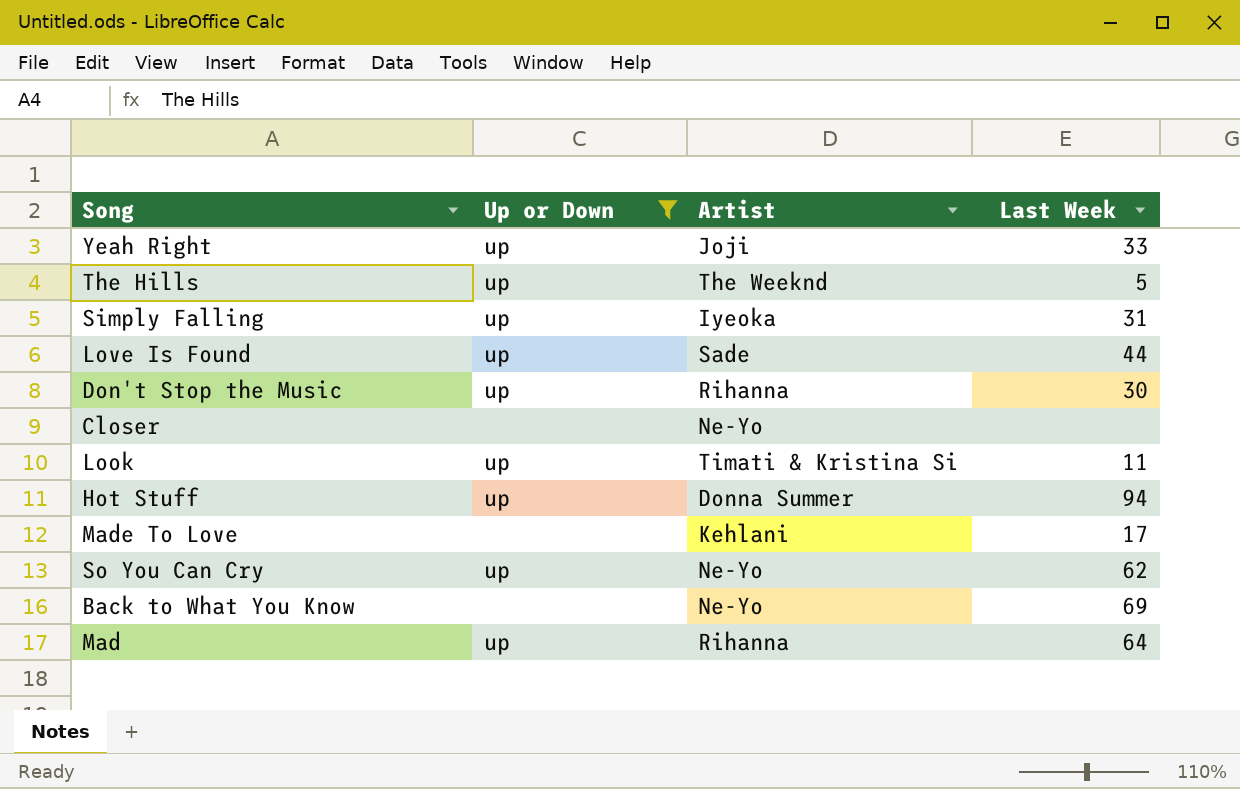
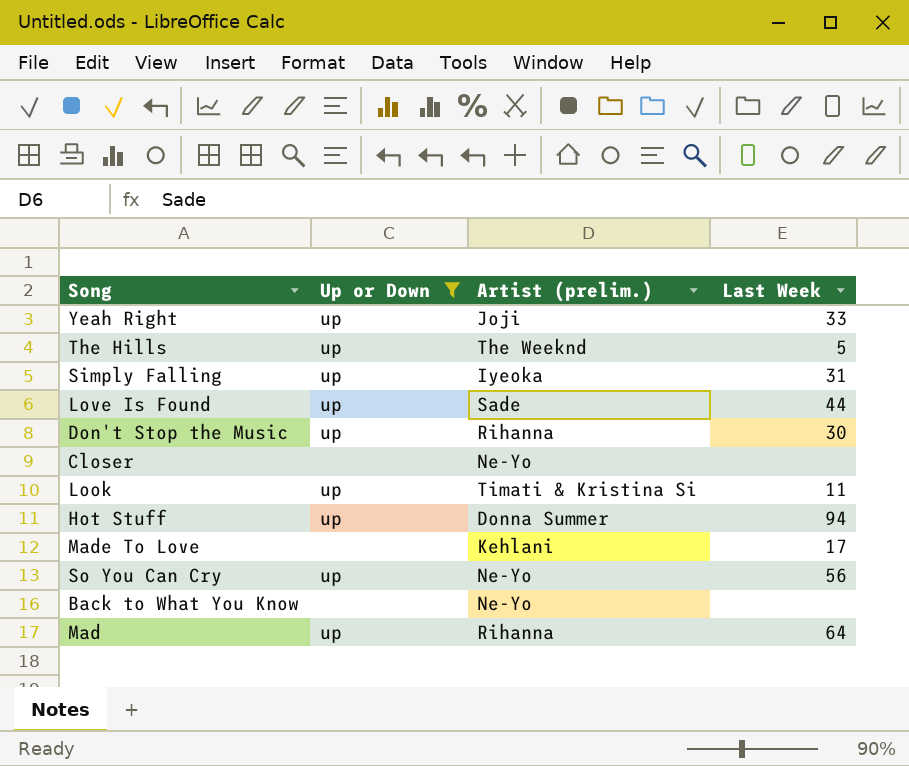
column name: Artist -> Artist (prelim.)
So You Can Cry | Last Week: 62 -> 56
Back to What You Know | Last Week: 69 -> none

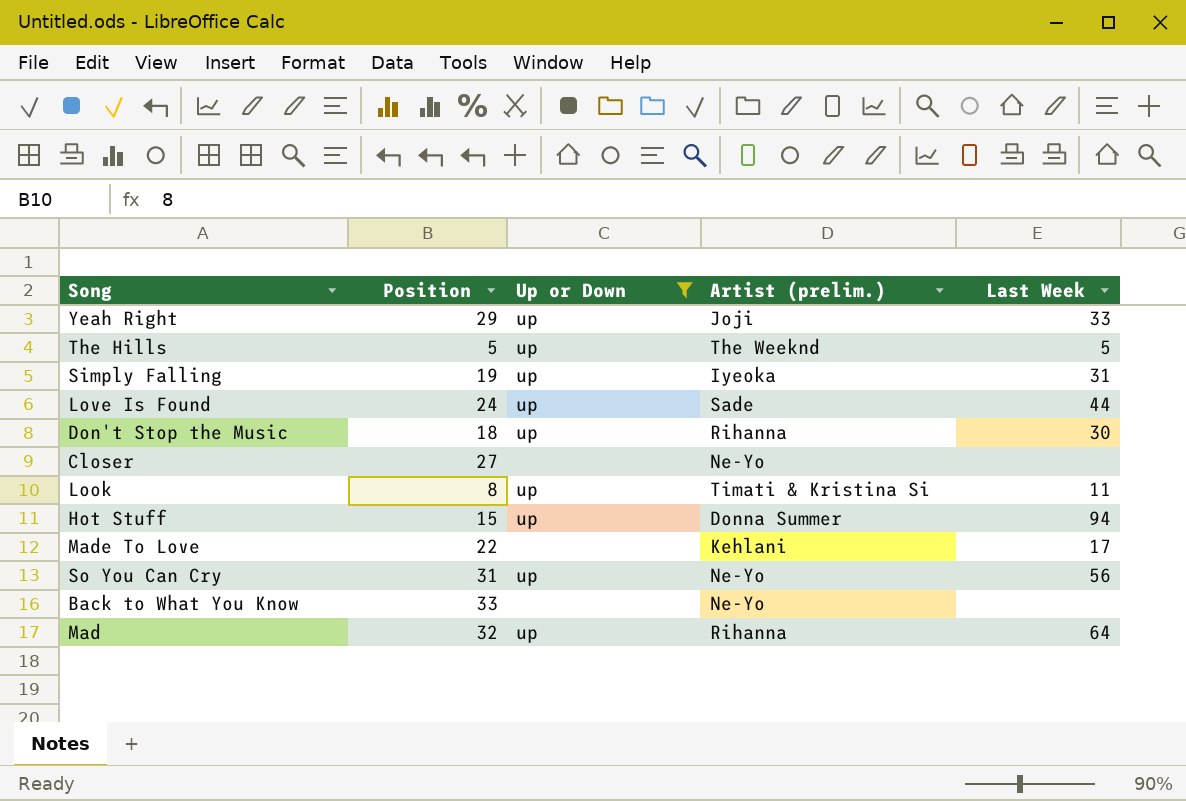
column Position | position: none -> 2

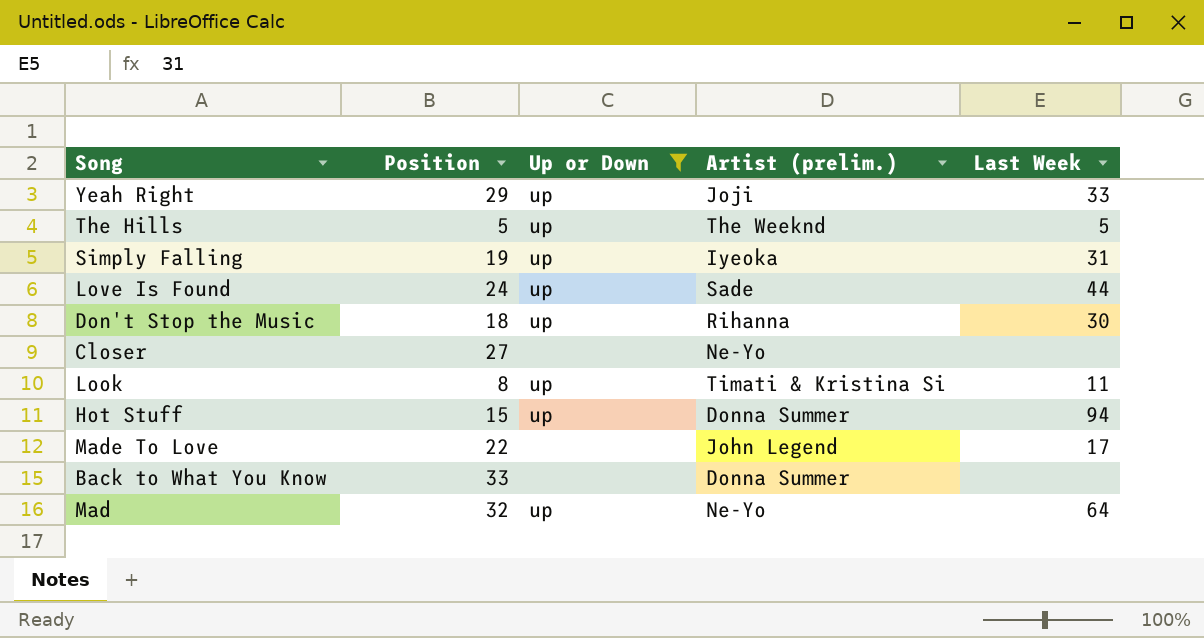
row So You Can Cry: 31 | up | Ne-Yo | 56 -> none
Made To Love | Artist (prelim.): Kehlani -> John Legend
Back to What You Know | Artist (prelim.): Ne-Yo -> Donna Summer
Mad | Artist (prelim.): Rihanna -> Ne-Yo

